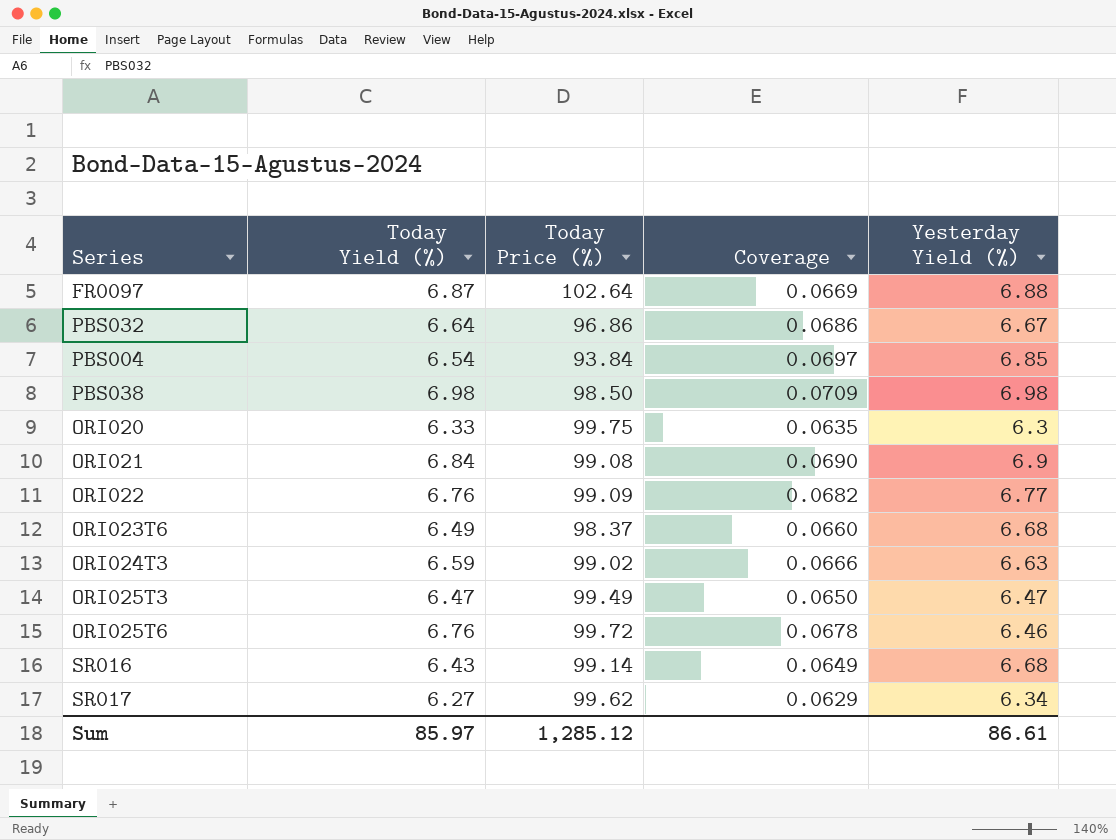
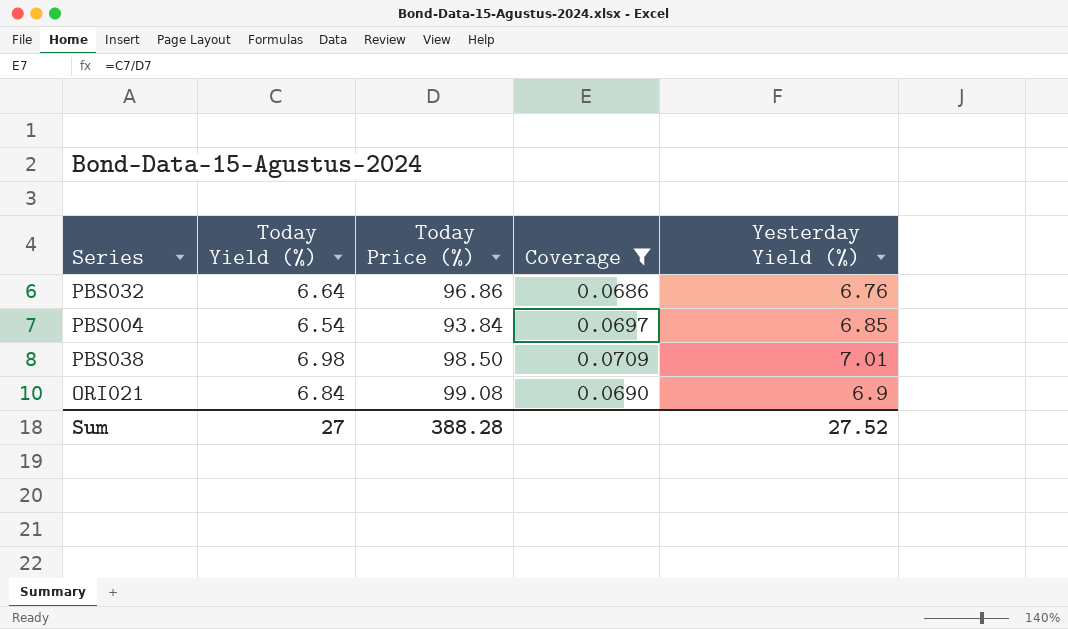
filter: none -> Coverage >= 0.0686
PBS032 | Yesterday Yield (%): 6.67 -> 6.76
PBS038 | Yesterday Yield (%): 6.98 -> 7.01
Sum | Today Yield (%): 85.97 -> 27
Sum | Today Price (%): 1,285.12 -> 388.28
Sum | Yesterday Yield (%): 86.61 -> 27.52

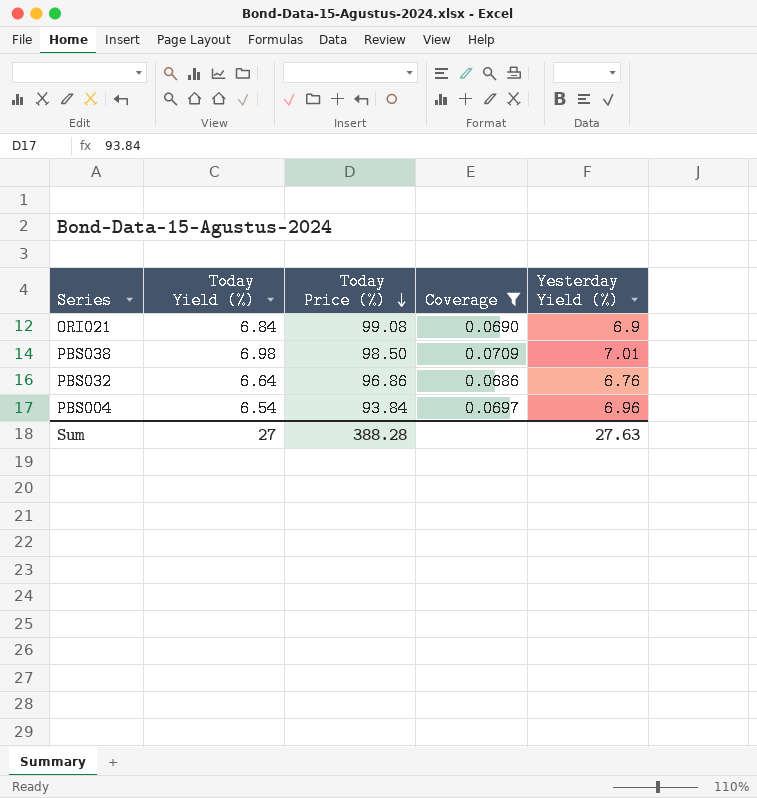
row order: none -> Today Price (%) descending
PBS004 | Yesterday Yield (%): 6.85 -> 6.96
Sum | Yesterday Yield (%): 27.52 -> 27.63

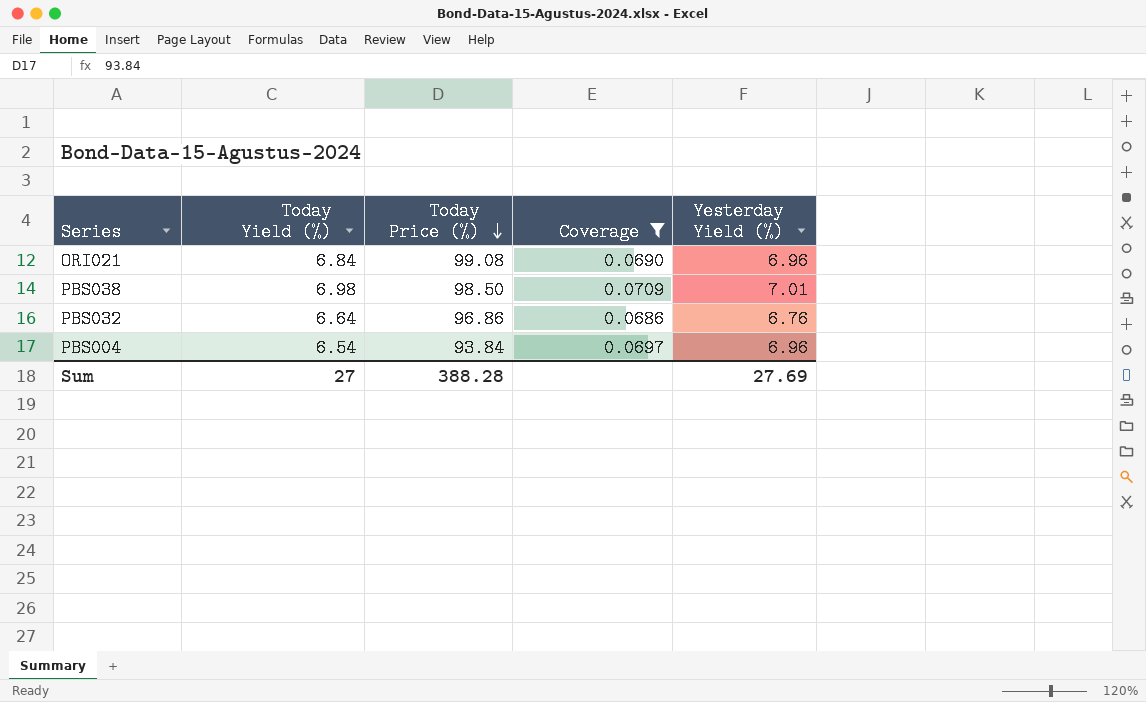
ORI021 | Yesterday Yield (%): 6.9 -> 6.96
Sum | Yesterday Yield (%): 27.63 -> 27.69

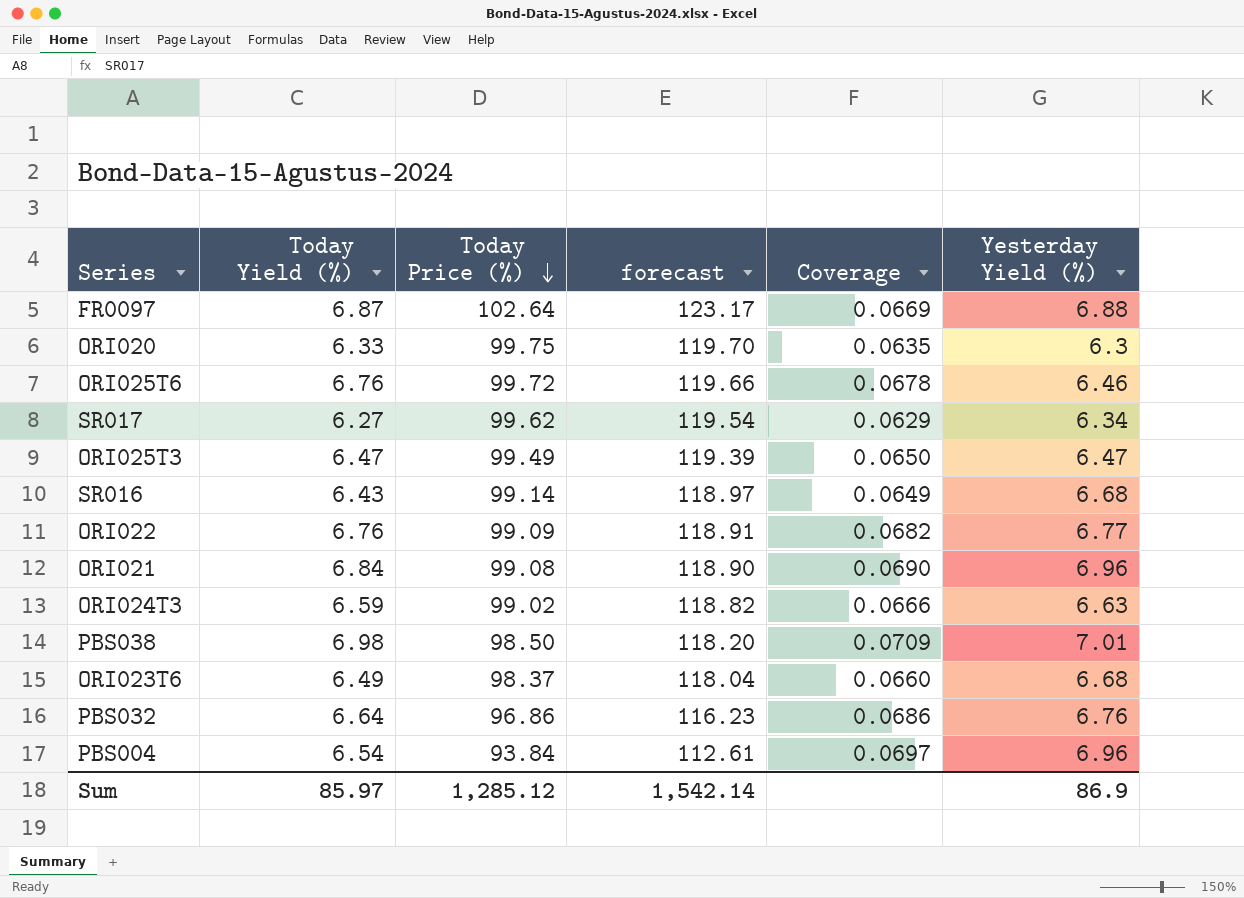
filter: Coverage >= 0.0686 -> none
column forecast | formula: none -> [Today Price (%)] * 1.2
Sum | Today Yield (%): 27 -> 85.97
Sum | Today Price (%): 388.28 -> 1,285.12
Sum | Yesterday Yield (%): 27.69 -> 86.9

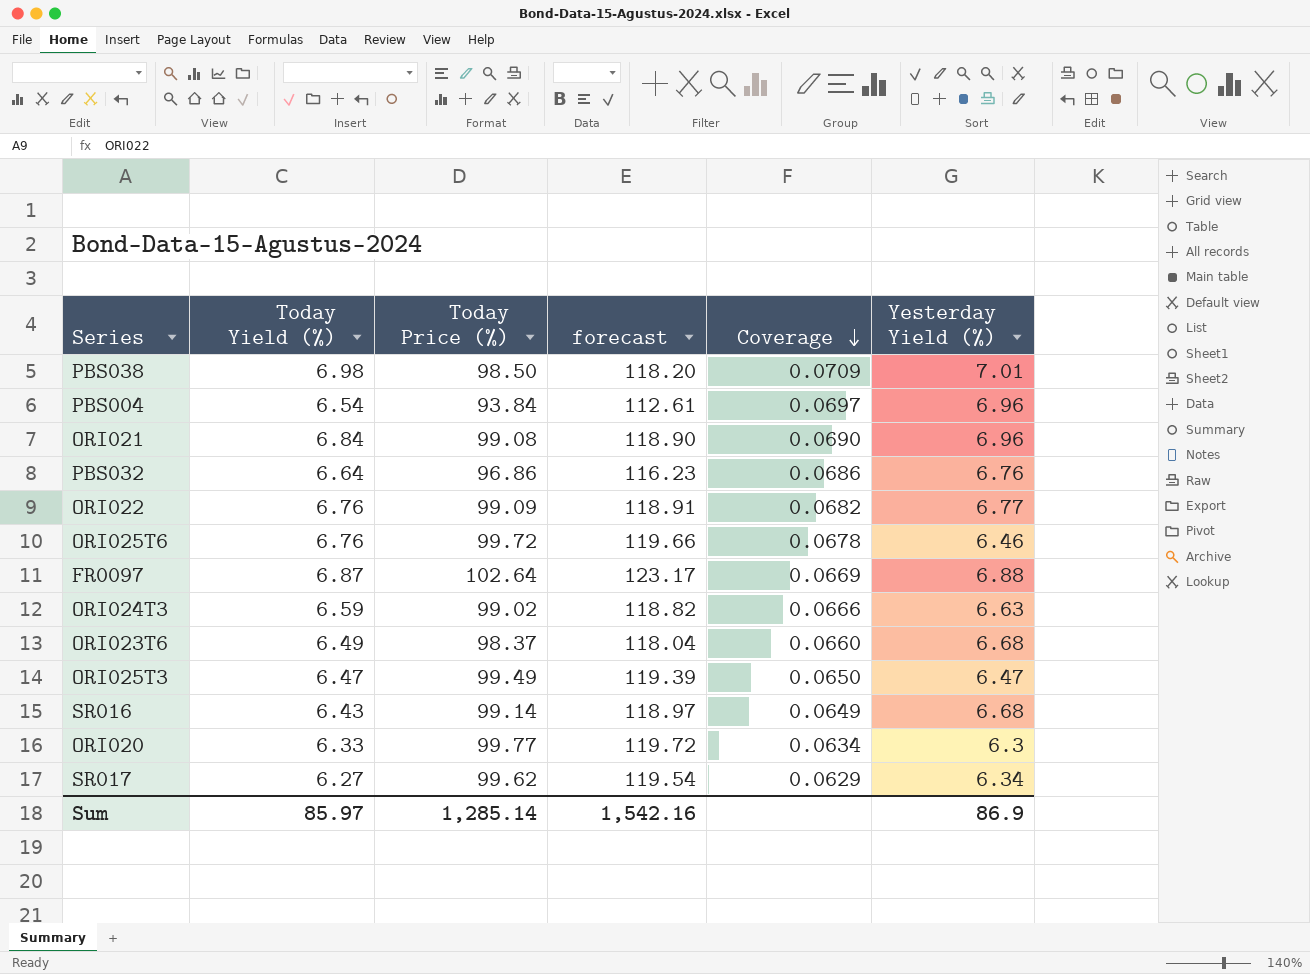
row order: Today Price (%) descending -> Coverage descending
ORI020 | Today Price (%): 99.75 -> 99.77
ORI020 | forecast: 119.70 -> 119.72
ORI020 | Coverage: 0.0635 -> 0.0634
Sum | Today Price (%): 1,285.12 -> 1,285.14
Sum | forecast: 1,542.14 -> 1,542.16

